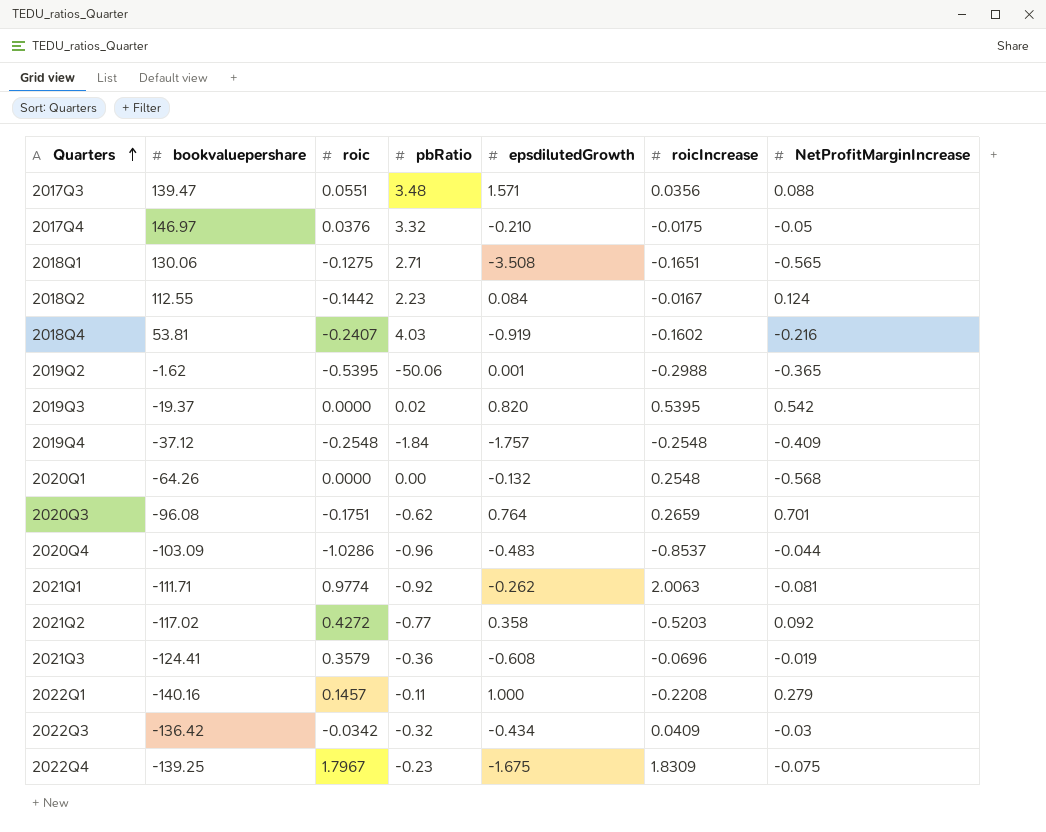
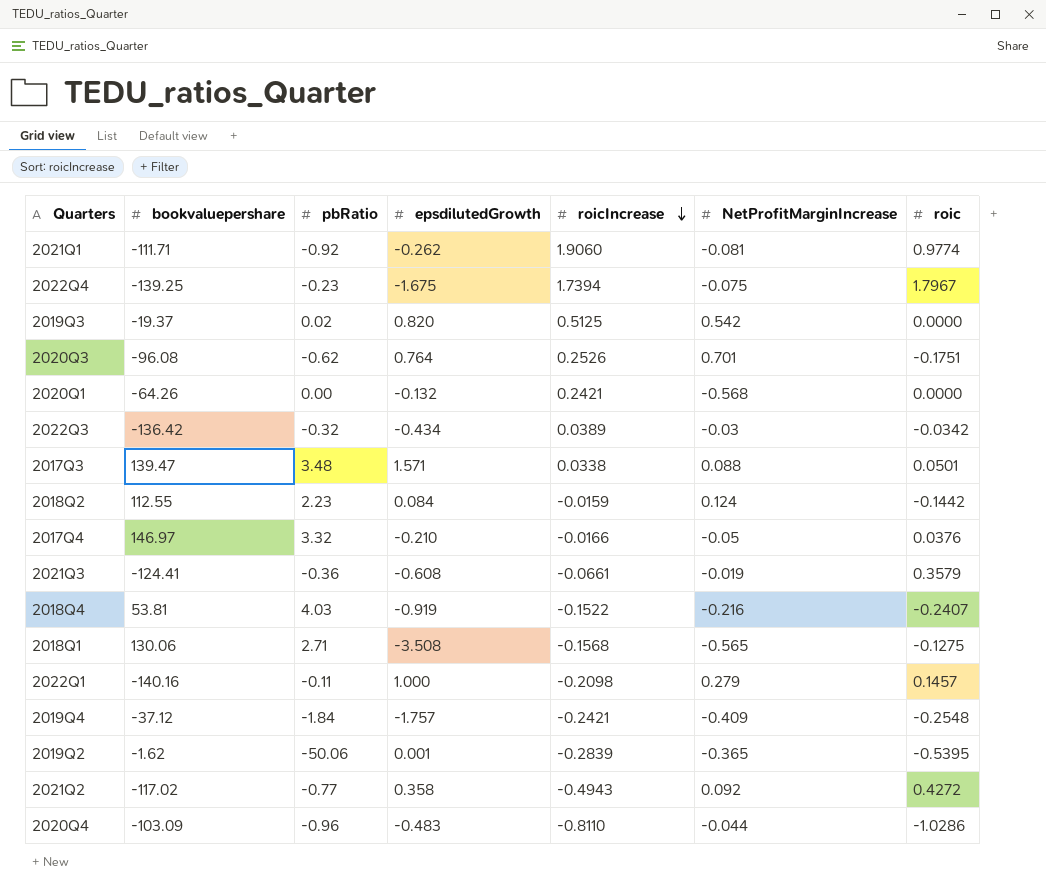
row order: Quarters ascending -> roicIncrease descending
column roic | position: 3 -> 7
2021Q1 | roicIncrease: 2.0063 -> 1.9060
2022Q4 | roicIncrease: 1.8309 -> 1.7394
2019Q3 | roicIncrease: 0.5395 -> 0.5125
2020Q3 | roicIncrease: 0.2659 -> 0.2526
2020Q1 | roicIncrease: 0.2548 -> 0.2421
2022Q3 | roicIncrease: 0.0409 -> 0.0389
2017Q3 | roicIncrease: 0.0356 -> 0.0338
2017Q3 | roic: 0.0551 -> 0.0501
2018Q2 | roicIncrease: -0.0167 -> -0.0159
2017Q4 | roicIncrease: -0.0175 -> -0.0166
2021Q3 | roicIncrease: -0.0696 -> -0.0661
2018Q4 | roicIncrease: -0.1602 -> -0.1522
2018Q1 | roicIncrease: -0.1651 -> -0.1568
2022Q1 | roicIncrease: -0.2208 -> -0.2098
2019Q4 | roicIncrease: -0.2548 -> -0.2421
2019Q2 | roicIncrease: -0.2988 -> -0.2839
2021Q2 | roicIncrease: -0.5203 -> -0.4943
2020Q4 | roicIncrease: -0.8537 -> -0.8110

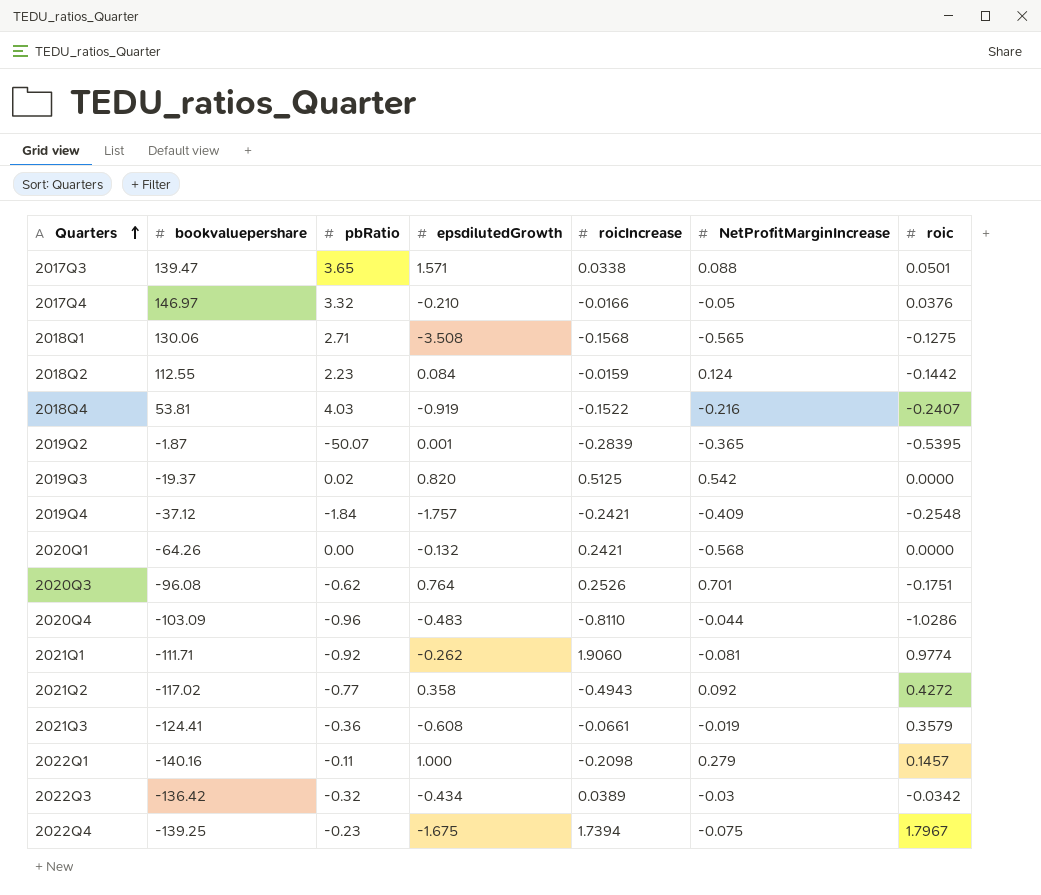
row order: roicIncrease descending -> Quarters ascending
2017Q3 | pbRatio: 3.48 -> 3.65
2019Q2 | bookvaluepershare: -1.62 -> -1.87
2019Q2 | pbRatio: -50.06 -> -50.07

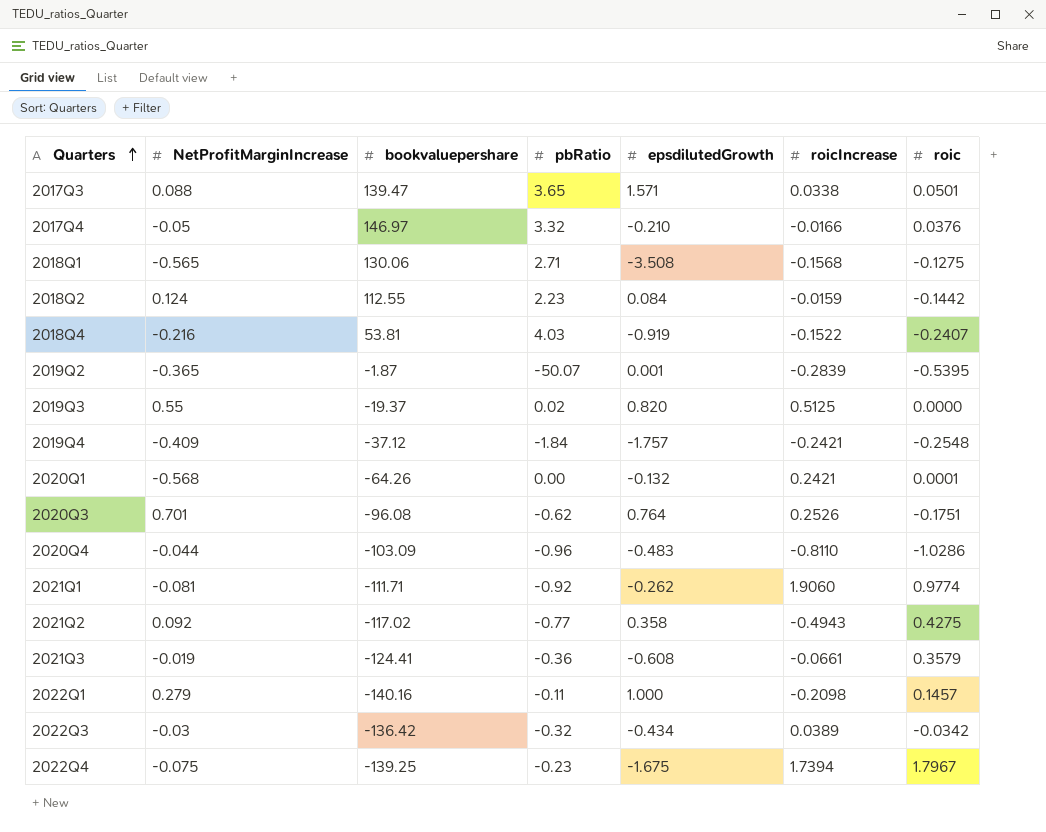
column NetProfitMarginIncrease | position: 6 -> 2
2019Q3 | NetProfitMarginIncrease: 0.542 -> 0.55
2020Q1 | roic: 0.0000 -> 0.0001
2021Q2 | roic: 0.4272 -> 0.4275

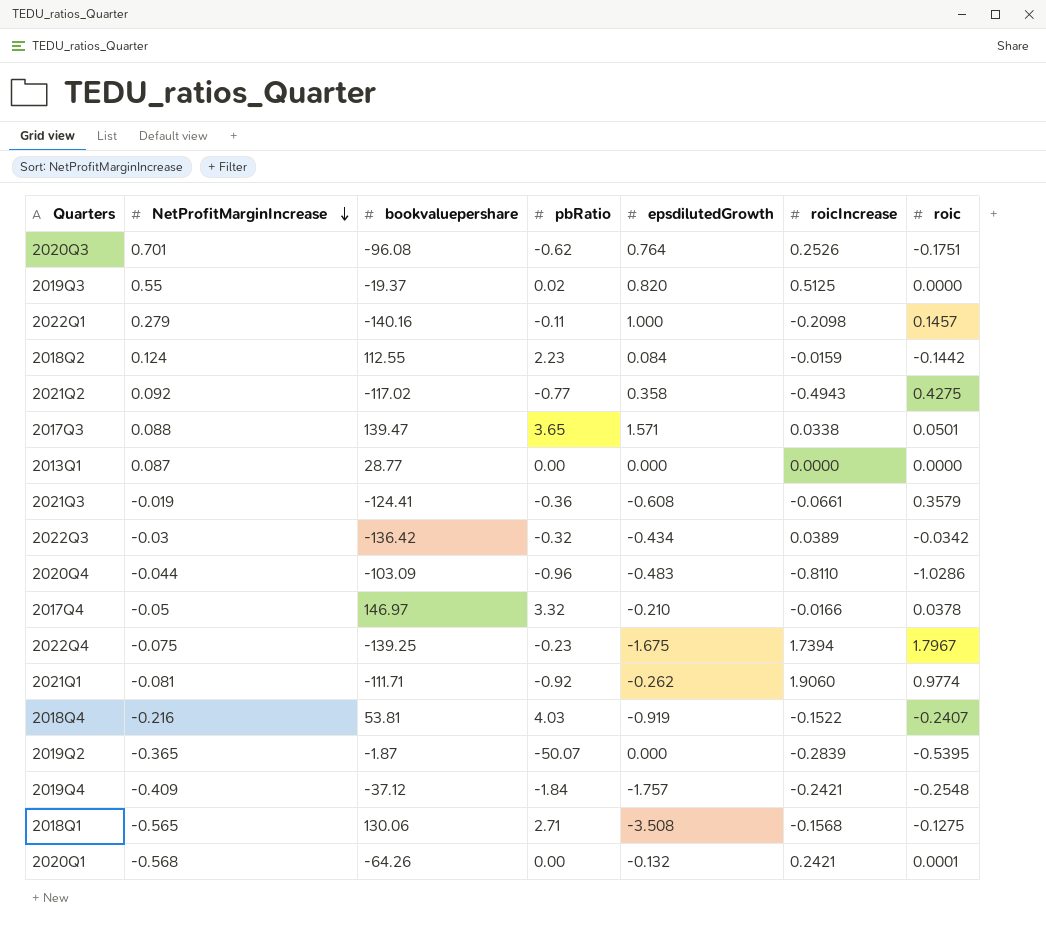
row order: Quarters ascending -> NetProfitMarginIncrease descending
row 2013Q1: none -> 0.087 | 28.77 | 0.00 | 0.000 | 0.0000 | 0.0000
2017Q4 | roic: 0.0376 -> 0.0378
2019Q2 | epsdilutedGrowth: 0.001 -> 0.000

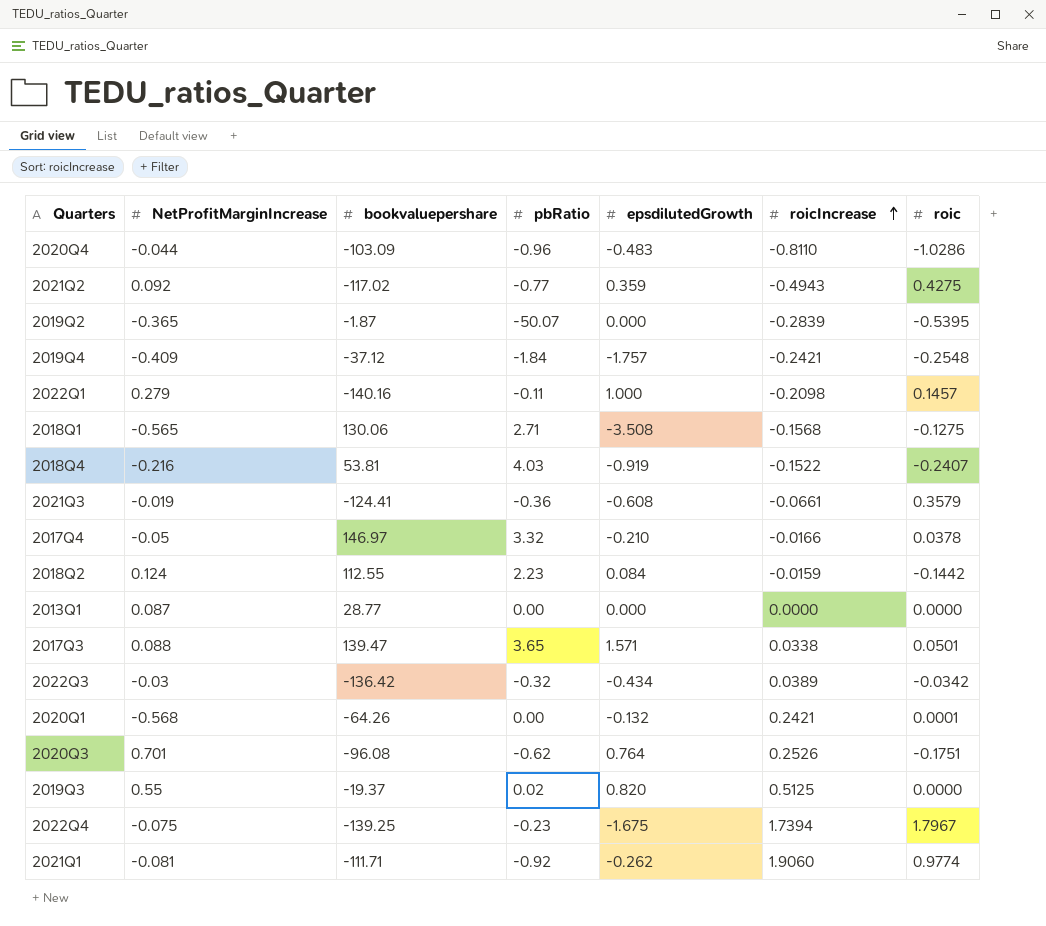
row order: NetProfitMarginIncrease descending -> roicIncrease ascending
2021Q2 | epsdilutedGrowth: 0.358 -> 0.359

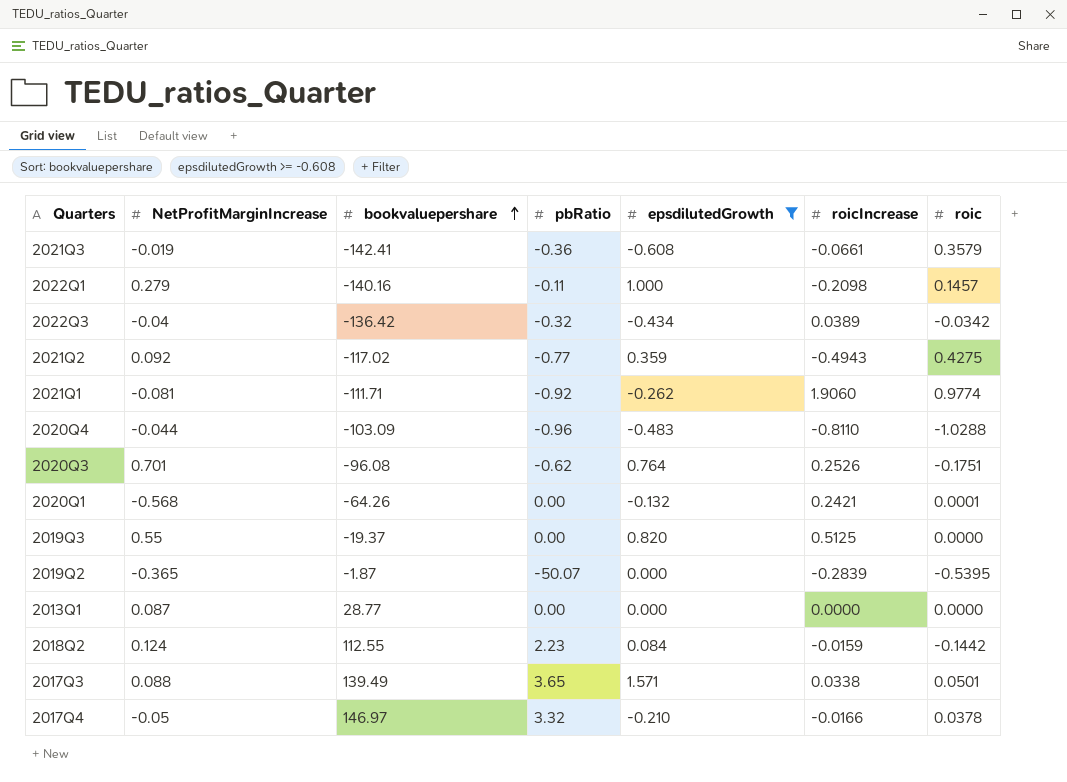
filter: none -> epsdilutedGrowth >= -0.608
row order: roicIncrease ascending -> bookvaluepershare ascending
2021Q3 | bookvaluepershare: -124.41 -> -142.41
2022Q3 | NetProfitMarginIncrease: -0.03 -> -0.04
2020Q4 | roic: -1.0286 -> -1.0288
2019Q3 | pbRatio: 0.02 -> 0.00
2017Q3 | bookvaluepershare: 139.47 -> 139.49

